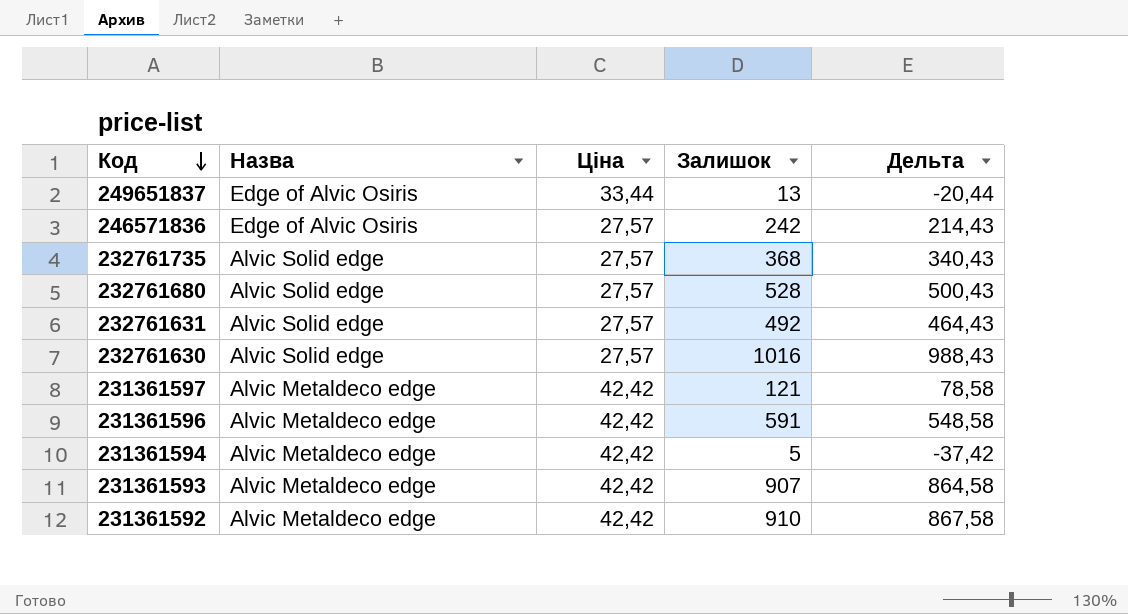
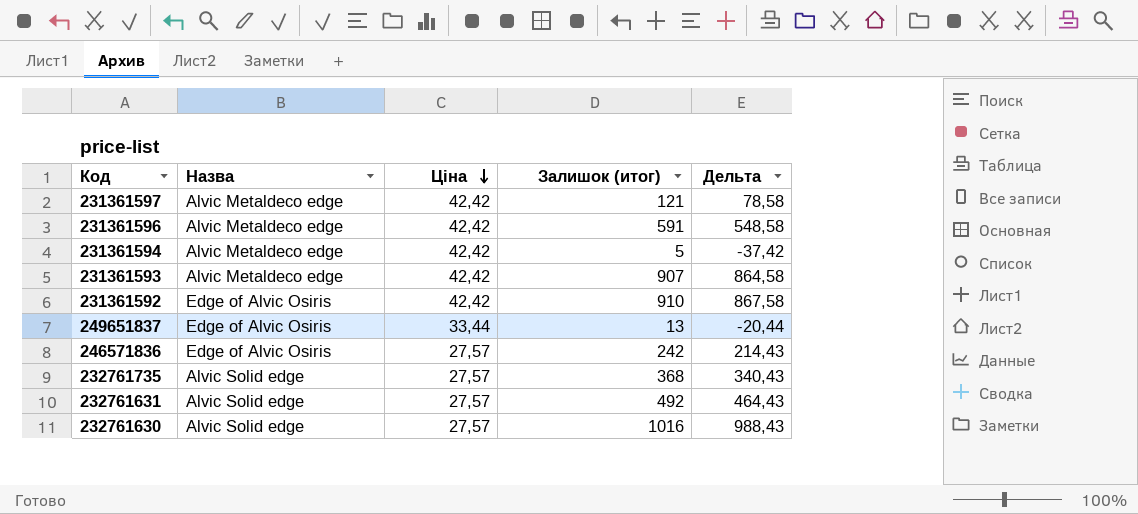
row order: Код descending -> Ціна descending
column name: Залишок -> Залишок (итог)
row 232761680: Alvic Solid edge | 27,57 | 528 | 500,43 -> none
231361592 | Назва: Alvic Metaldeco edge -> Edge of Alvic Osiris

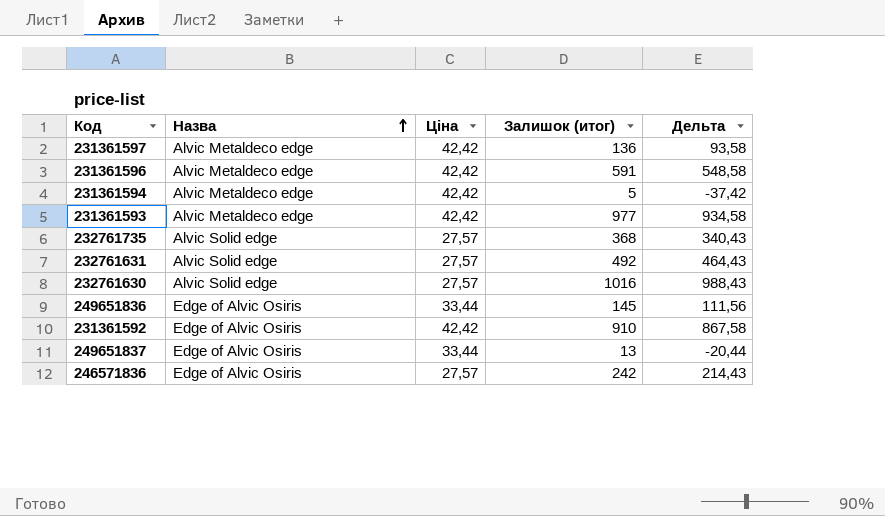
row order: Ціна descending -> Назва ascending
231361597 | Залишок (итог): 121 -> 136
231361597 | Дельта: 78,58 -> 93,58
231361593 | Залишок (итог): 907 -> 977
231361593 | Дельта: 864,58 -> 934,58
row 249651836: none -> Edge of Alvic Osiris | 33,44 | 145 | 111,56

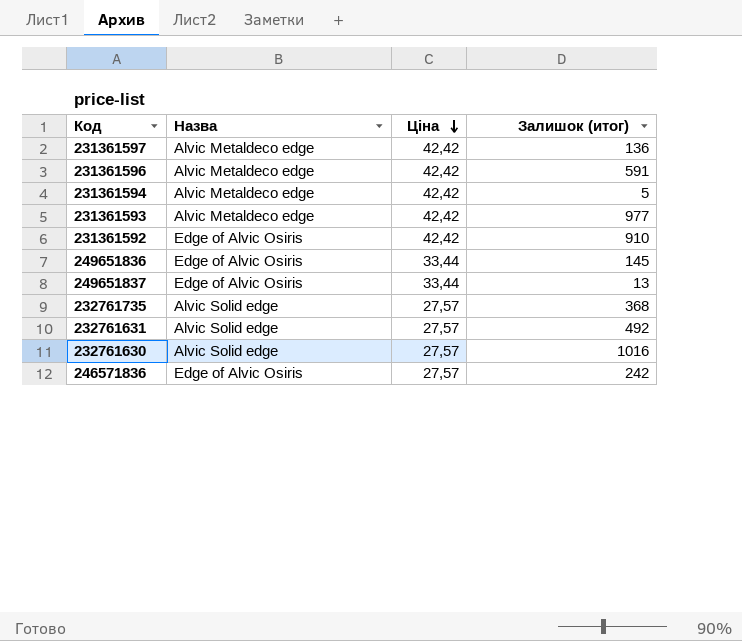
row order: Назва ascending -> Ціна descending
column Дельта | formula: [Залишок (итог)] - [Ціна] -> none

